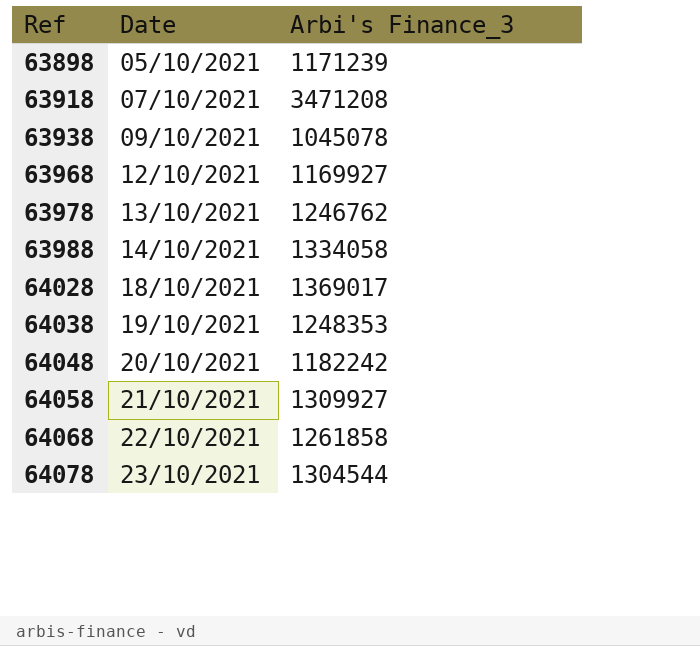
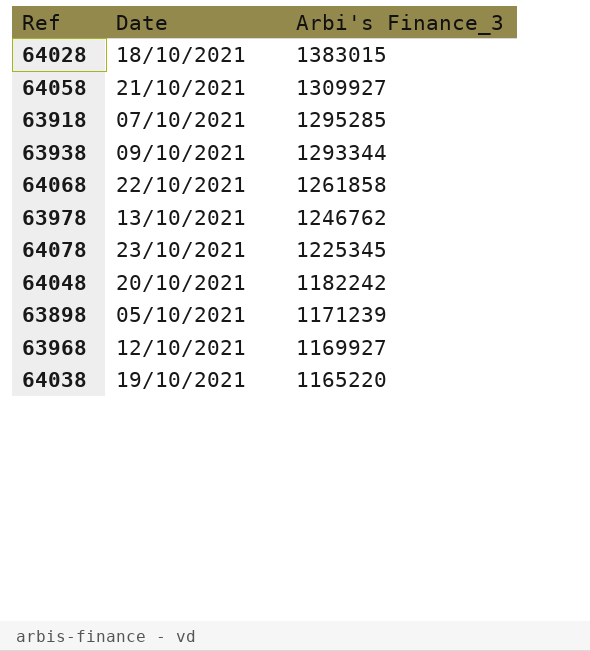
row order: Ref ascending -> Arbi's Finance_3 descending
row 63988: 14/10/2021 | 1334058 -> none
64028 | Arbi's Finance_3: 1369017 -> 1383015
63918 | Arbi's Finance_3: 3471208 -> 1295285
63938 | Arbi's Finance_3: 1045078 -> 1293344
64078 | Arbi's Finance_3: 1304544 -> 1225345
64038 | Arbi's Finance_3: 1248353 -> 1165220

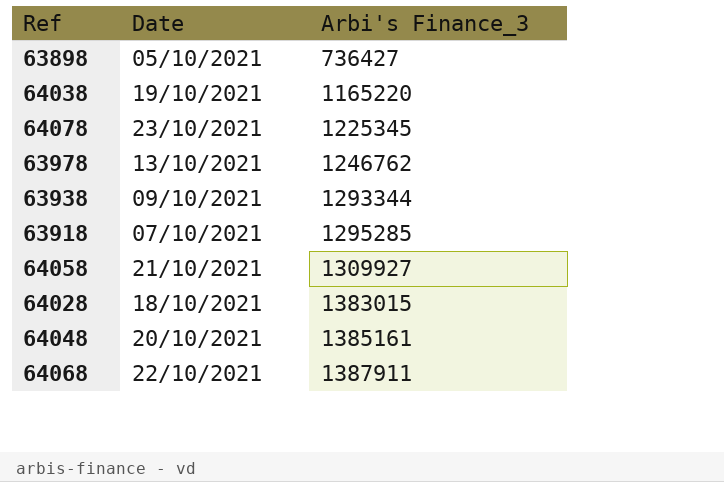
row order: Arbi's Finance_3 descending -> Arbi's Finance_3 ascending
row 63968: 12/10/2021 | 1169927 -> none
63898 | Arbi's Finance_3: 1171239 -> 736427
64048 | Arbi's Finance_3: 1182242 -> 1385161
64068 | Arbi's Finance_3: 1261858 -> 1387911

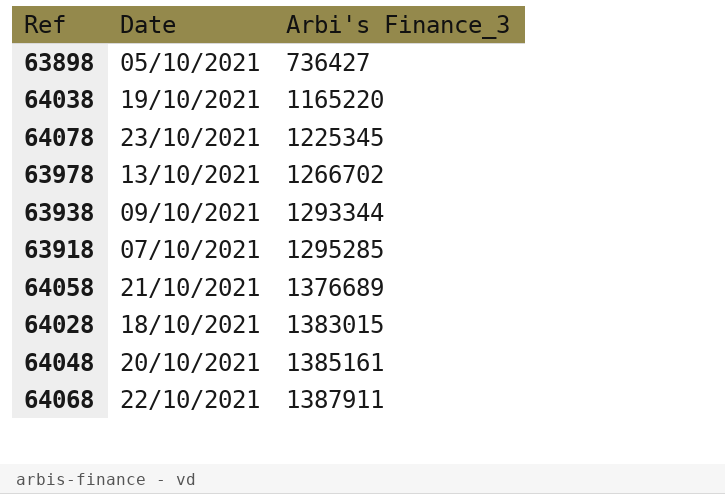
63978 | Arbi's Finance_3: 1246762 -> 1266702
64058 | Arbi's Finance_3: 1309927 -> 1376689

